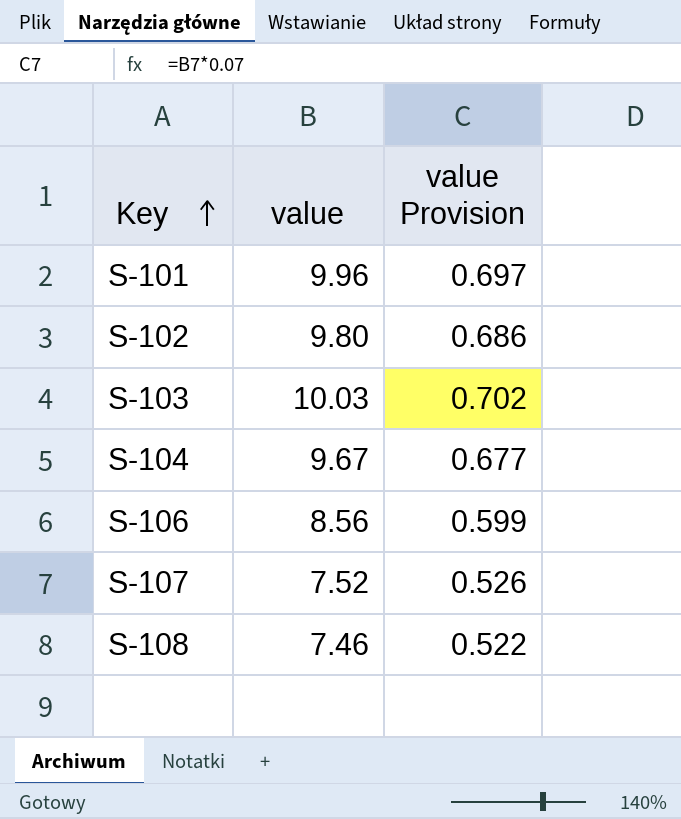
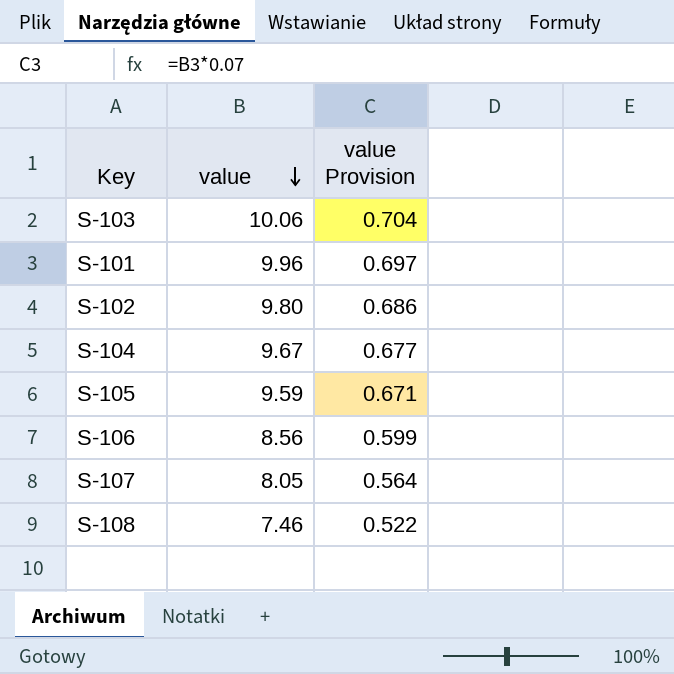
row order: Key ascending -> value descending
S-103 | value: 10.03 -> 10.06
S-103 | value Provision: 0.702 -> 0.704
row S-105: none -> 9.59 | 0.671
S-107 | value: 7.52 -> 8.05
S-107 | value Provision: 0.526 -> 0.564

